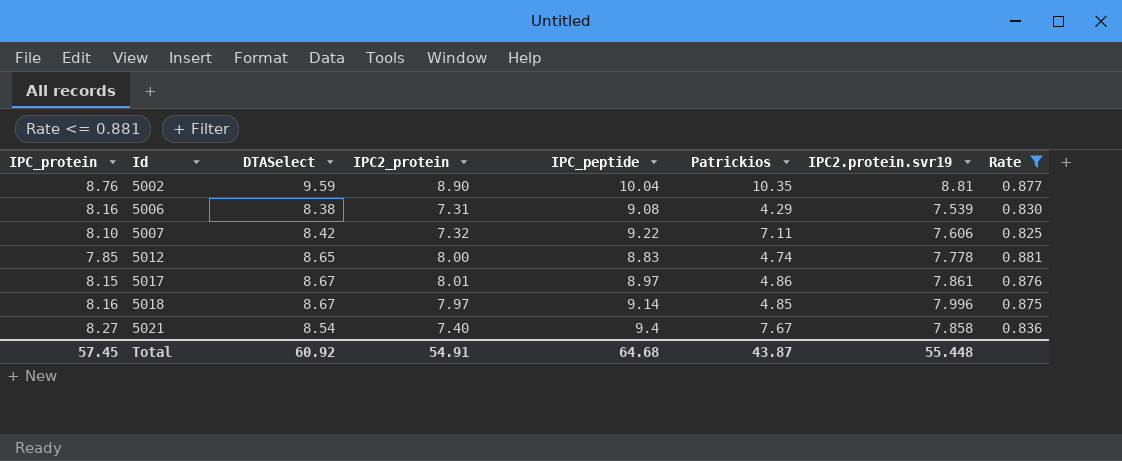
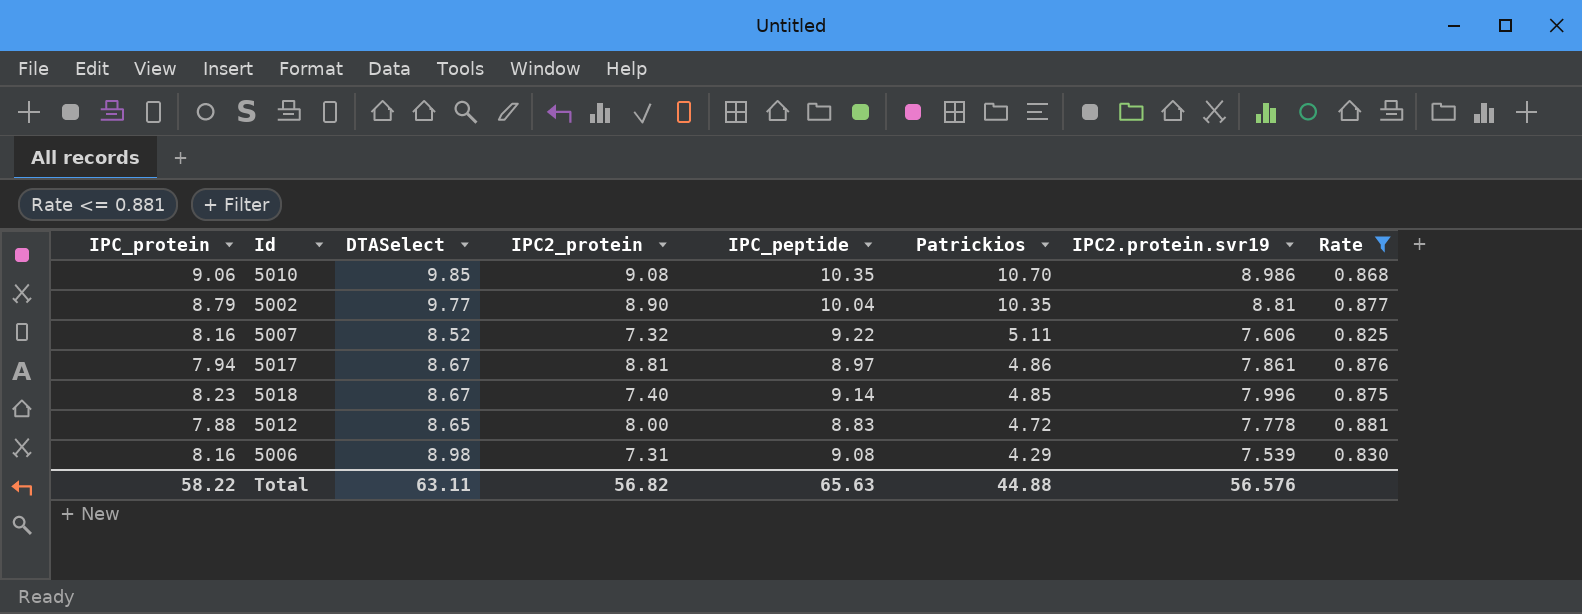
row order: Id ascending -> Patrickios descending
row 5021: 8.27 | 8.54 | 7.40 | 9.4 | 7.67 | 7.858 | 0.836 -> none
row 5010: none -> 9.06 | 9.85 | 9.08 | 10.35 | 10.70 | 8.986 | 0.868
5002 | IPC_protein: 8.76 -> 8.79
5002 | DTASelect: 9.59 -> 9.77
5007 | IPC_protein: 8.10 -> 8.16
5007 | DTASelect: 8.42 -> 8.52
5007 | Patrickios: 7.11 -> 5.11
5017 | IPC_protein: 8.15 -> 7.94
5017 | IPC2_protein: 8.01 -> 8.81
5018 | IPC_protein: 8.16 -> 8.23
5018 | IPC2_protein: 7.97 -> 7.40
5012 | IPC_protein: 7.85 -> 7.88
5012 | Patrickios: 4.74 -> 4.72
5006 | DTASelect: 8.38 -> 8.98
Total | IPC_protein: 57.45 -> 58.22
Total | DTASelect: 60.92 -> 63.11
Total | IPC2_protein: 54.91 -> 56.82
Total | IPC_peptide: 64.68 -> 65.63
Total | Patrickios: 43.87 -> 44.88
Total | IPC2.protein.svr19: 55.448 -> 56.576

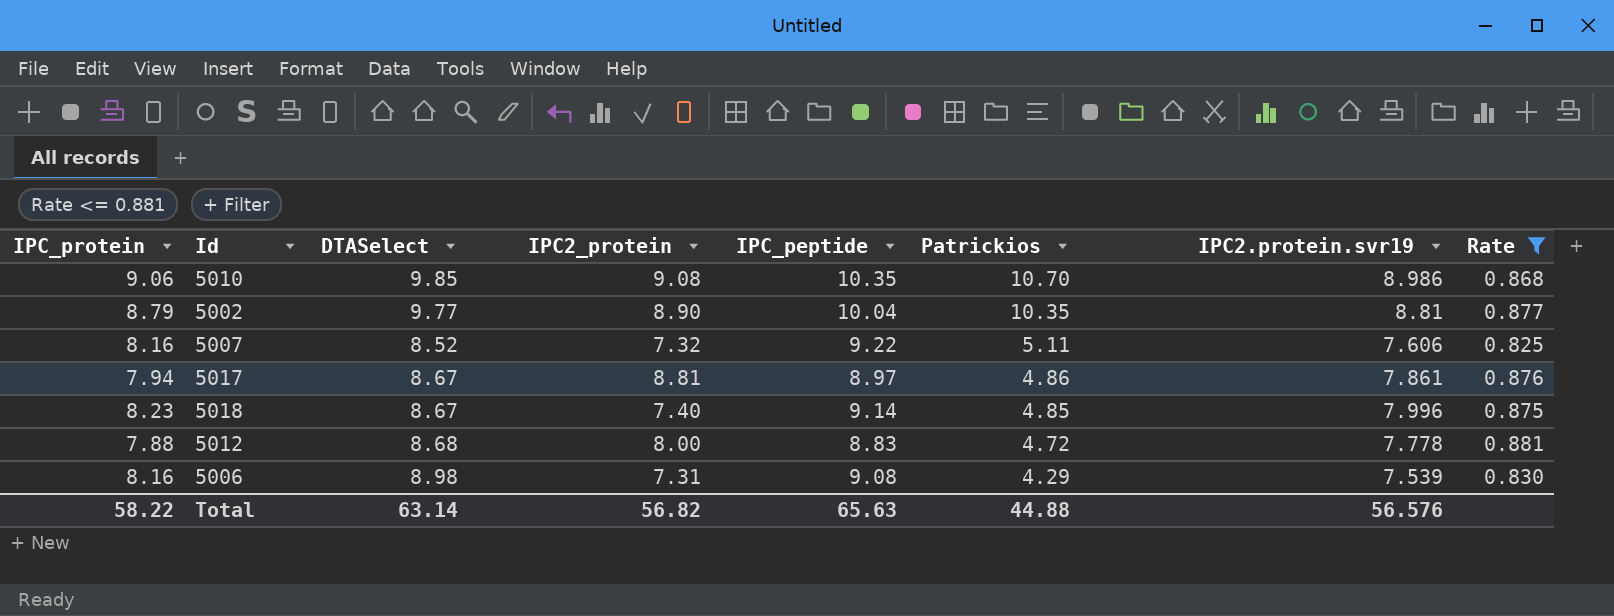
5012 | DTASelect: 8.65 -> 8.68
Total | DTASelect: 63.11 -> 63.14

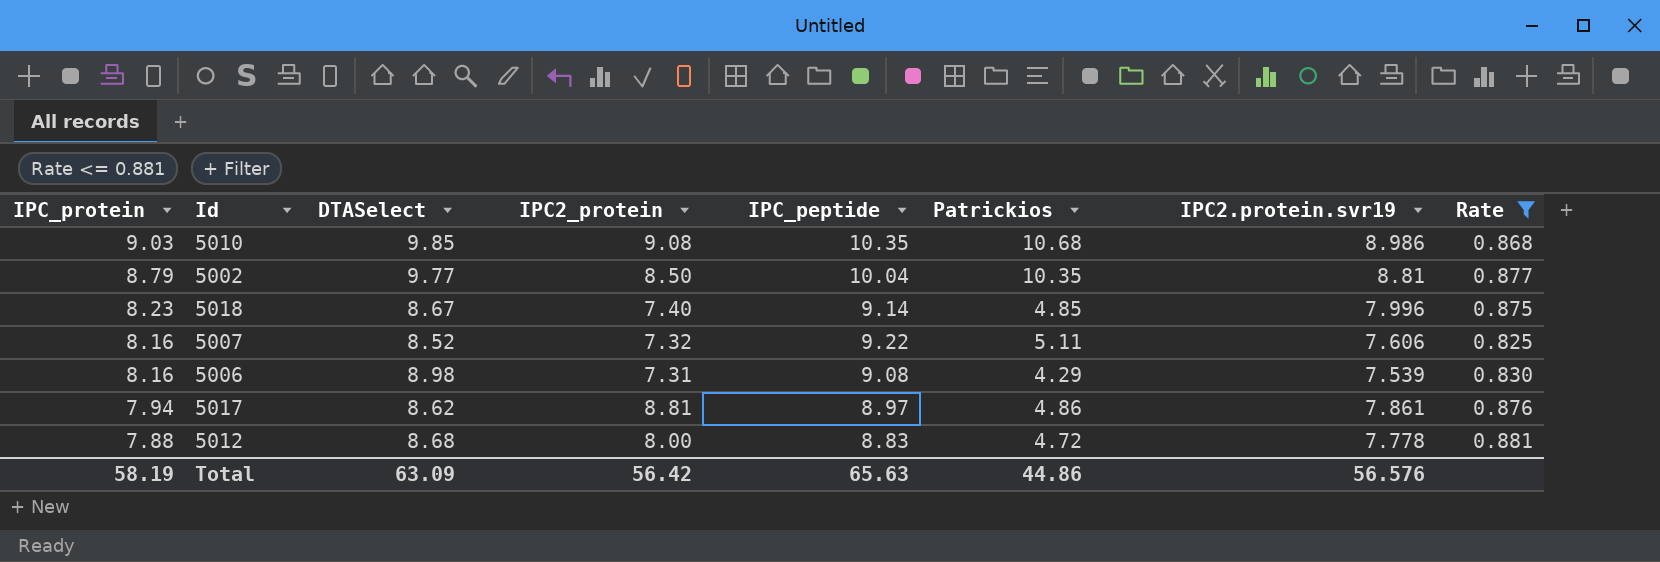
row order: Patrickios descending -> IPC_protein descending
5010 | IPC_protein: 9.06 -> 9.03
5010 | Patrickios: 10.70 -> 10.68
5002 | IPC2_protein: 8.90 -> 8.50
5017 | DTASelect: 8.67 -> 8.62
Total | IPC_protein: 58.22 -> 58.19
Total | DTASelect: 63.14 -> 63.09
Total | IPC2_protein: 56.82 -> 56.42
Total | Patrickios: 44.88 -> 44.86

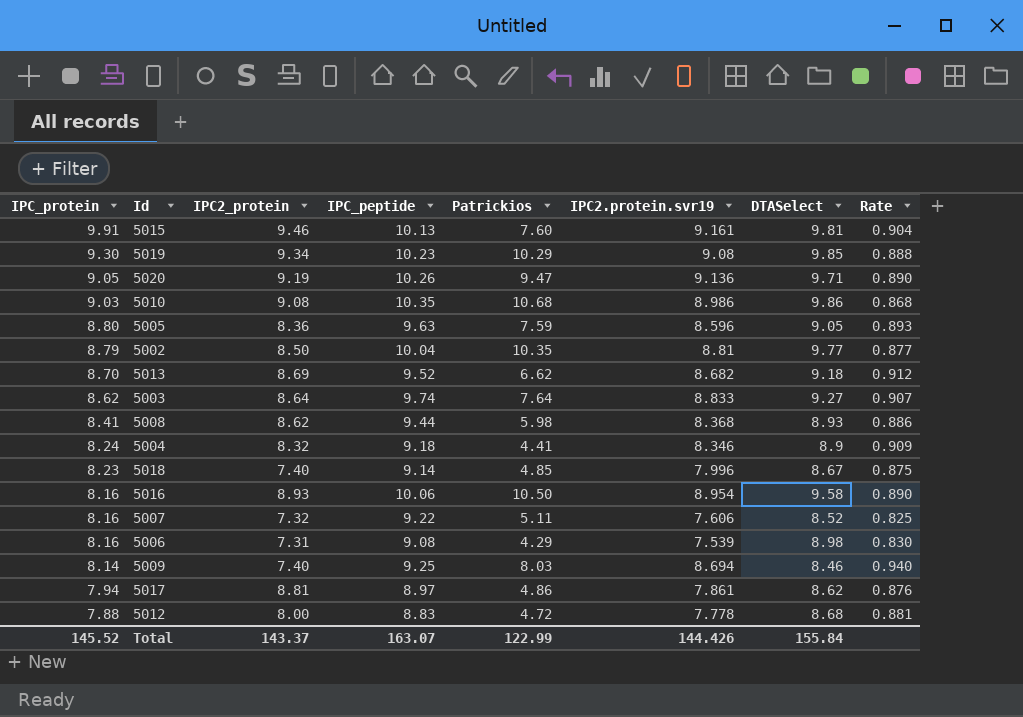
filter: Rate <= 0.881 -> none
column DTASelect | position: 3 -> 7
5010 | DTASelect: 9.85 -> 9.86
Total | IPC_protein: 58.19 -> 145.52
Total | IPC2_protein: 56.42 -> 143.37
Total | IPC_peptide: 65.63 -> 163.07
Total | Patrickios: 44.86 -> 122.99
Total | IPC2.protein.svr19: 56.576 -> 144.426
Total | DTASelect: 63.09 -> 155.84

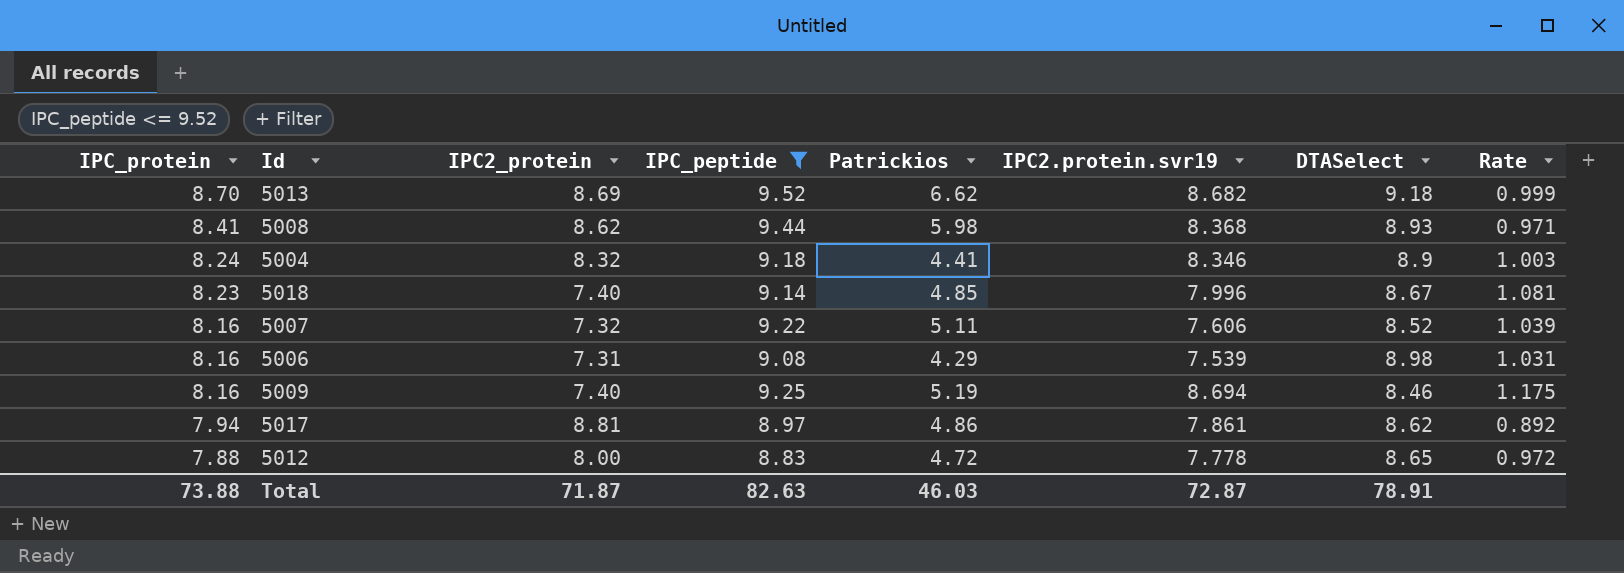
filter: none -> IPC_peptide <= 9.52
column Rate | formula: [IPC2.protein.svr19] / [IPC_peptide] -> [IPC2.protein.svr19] / [IPC2_protein]
5009 | IPC_protein: 8.14 -> 8.16
5009 | Patrickios: 8.03 -> 5.19
5012 | DTASelect: 8.68 -> 8.65
Total | IPC_protein: 145.52 -> 73.88
Total | IPC2_protein: 143.37 -> 71.87
Total | IPC_peptide: 163.07 -> 82.63
Total | Patrickios: 122.99 -> 46.03
Total | IPC2.protein.svr19: 144.426 -> 72.87
Total | DTASelect: 155.84 -> 78.91

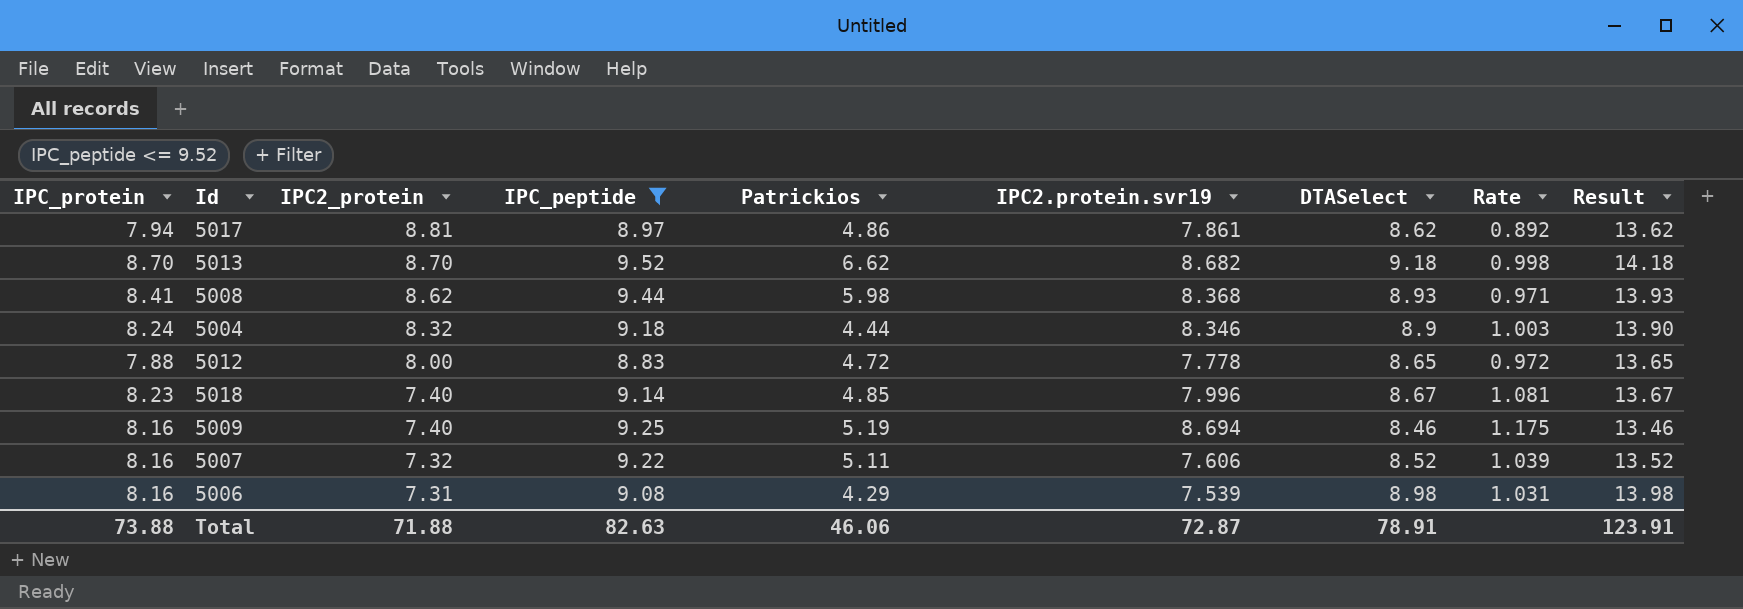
row order: IPC_protein descending -> IPC2_protein descending
column Result | formula: none -> [DTASelect] + 5
5013 | IPC2_protein: 8.69 -> 8.70
5013 | Rate: 0.999 -> 0.998
5004 | Patrickios: 4.41 -> 4.44
Total | IPC2_protein: 71.87 -> 71.88
Total | Patrickios: 46.03 -> 46.06

